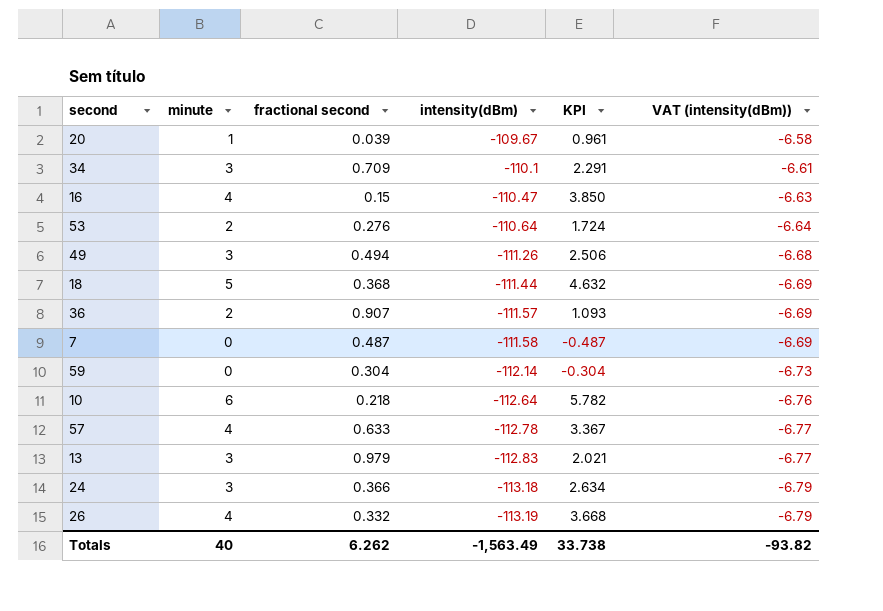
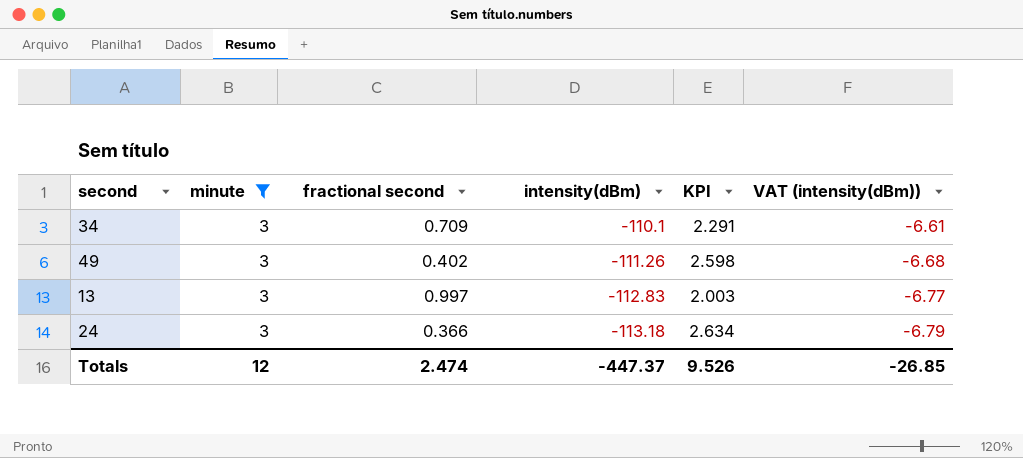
filter: none -> minute = 3
49 | fractional second: 0.494 -> 0.402
49 | KPI: 2.506 -> 2.598
13 | fractional second: 0.979 -> 0.997
13 | KPI: 2.021 -> 2.003
Totals | minute: 40 -> 12
Totals | fractional second: 6.262 -> 2.474
Totals | intensity(dBm): -1,563.49 -> -447.37
Totals | KPI: 33.738 -> 9.526
Totals | VAT (intensity(dBm)): -93.82 -> -26.85

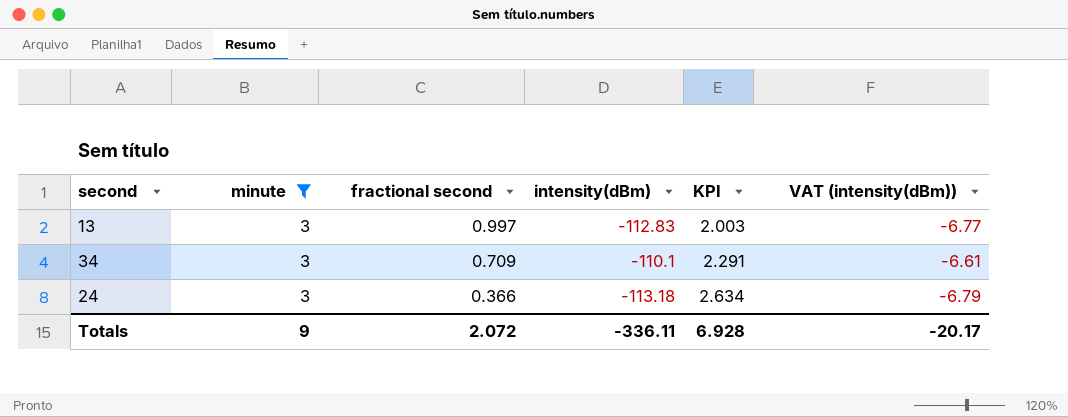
row order: intensity(dBm) descending -> fractional second descending
row 49: 3 | 0.402 | -111.26 | 2.598 | -6.68 -> none
Totals | minute: 12 -> 9
Totals | fractional second: 2.474 -> 2.072
Totals | intensity(dBm): -447.37 -> -336.11
Totals | KPI: 9.526 -> 6.928
Totals | VAT (intensity(dBm)): -26.85 -> -20.17

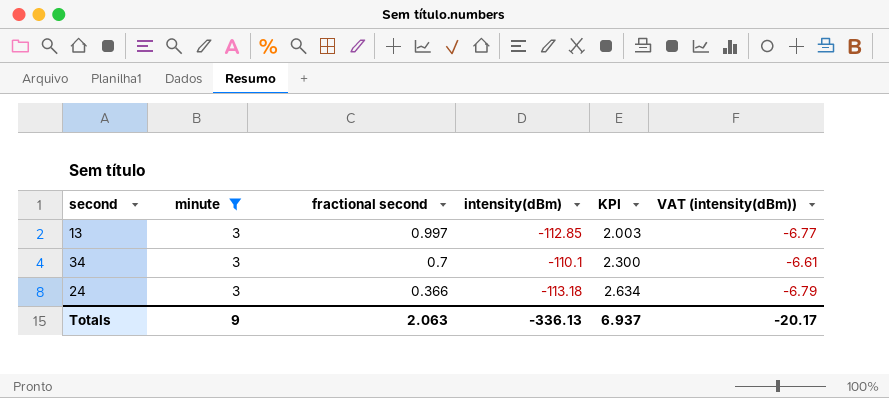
13 | intensity(dBm): -112.83 -> -112.85
34 | fractional second: 0.709 -> 0.7
34 | KPI: 2.291 -> 2.300
Totals | fractional second: 2.072 -> 2.063
Totals | intensity(dBm): -336.11 -> -336.13
Totals | KPI: 6.928 -> 6.937

